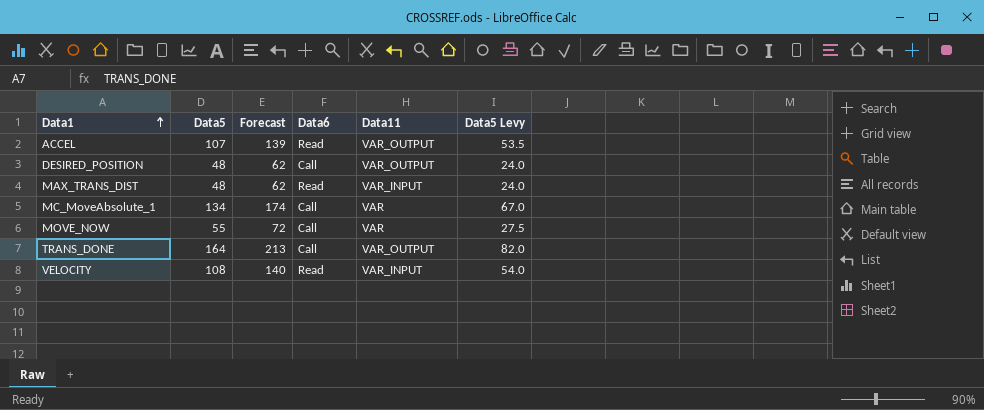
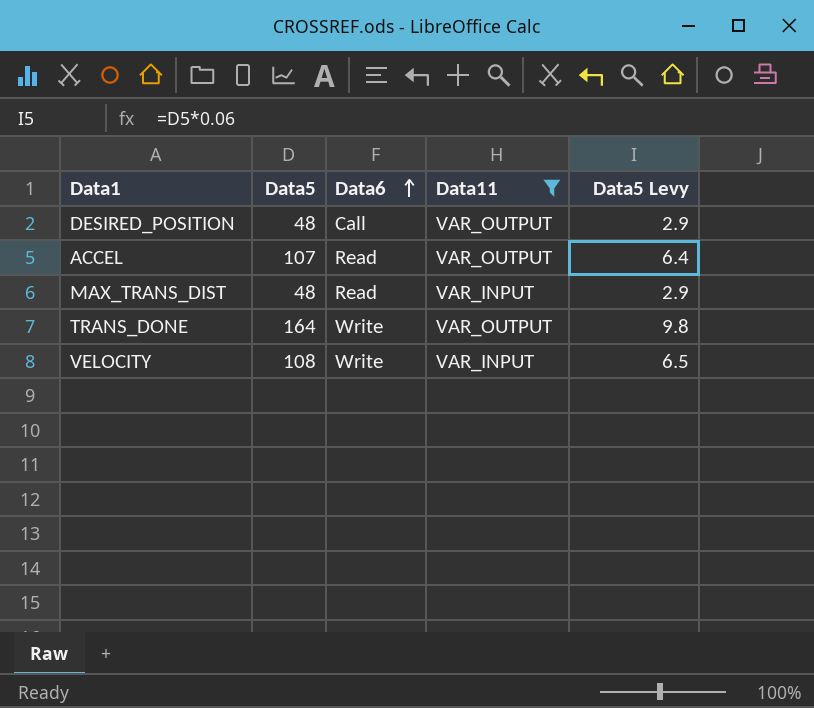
filter: none -> Data11 != VAR
row order: Data1 ascending -> Data6 ascending
column Forecast | formula: [Data5] * 1.3 -> none
column Data5 Levy | formula: [Data5] * 0.5 -> [Data5] * 0.06
TRANS_DONE | Data6: Call -> Write
VELOCITY | Data6: Read -> Write

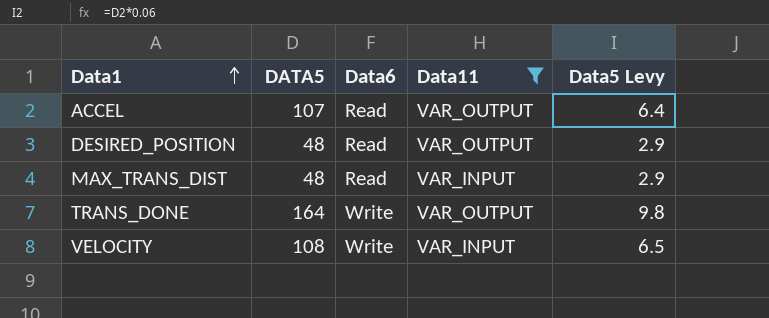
row order: Data6 ascending -> Data1 ascending
column name: Data5 -> DATA5
DESIRED_POSITION | Data6: Call -> Read

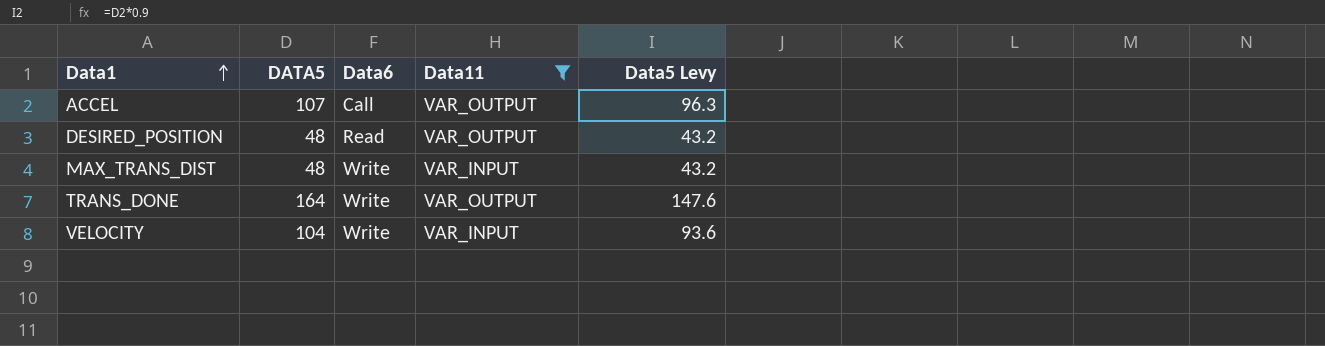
column Data5 Levy | formula: [DATA5] * 0.06 -> [DATA5] * 0.9
ACCEL | Data6: Read -> Call
MAX_TRANS_DIST | Data6: Read -> Write
VELOCITY | DATA5: 108 -> 104

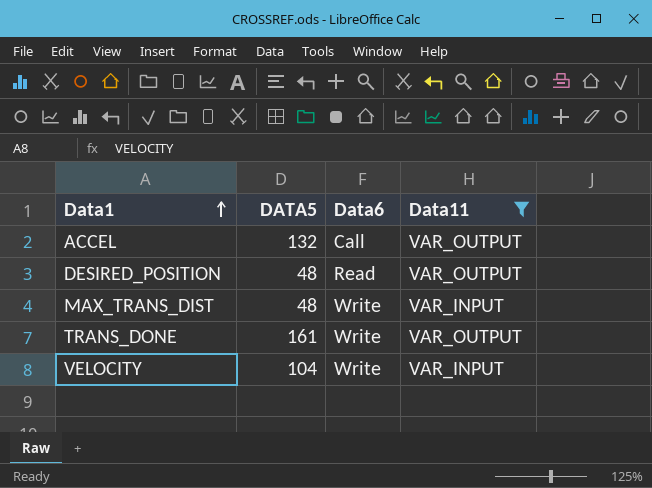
column Data5 Levy | formula: [DATA5] * 0.9 -> none
ACCEL | DATA5: 107 -> 132
TRANS_DONE | DATA5: 164 -> 161

